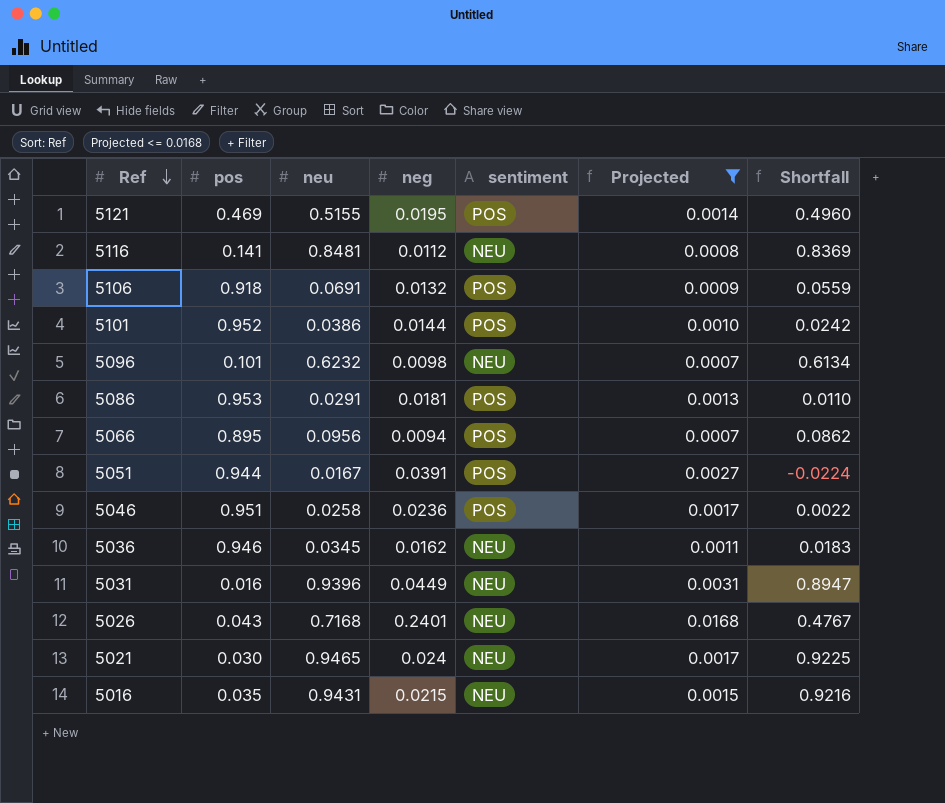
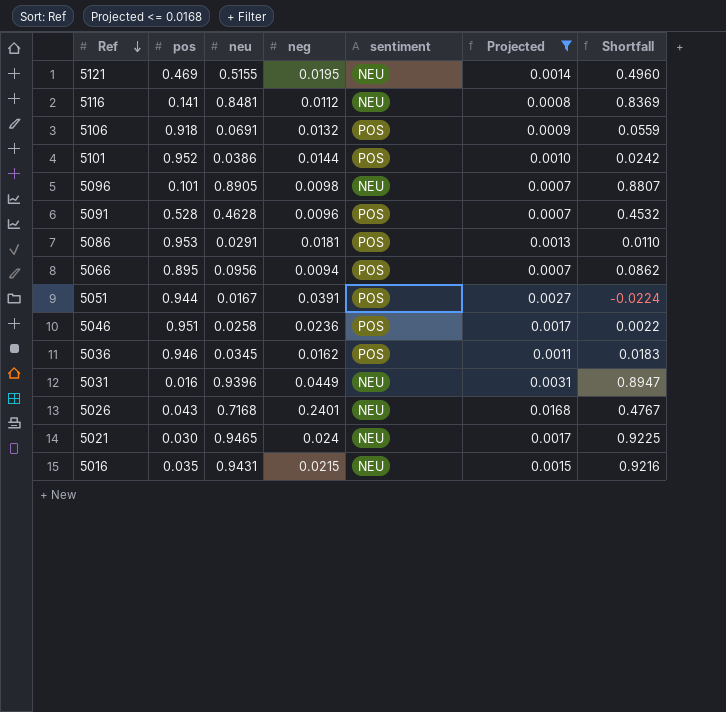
5121 | sentiment: POS -> NEU
5096 | neu: 0.6232 -> 0.8905
5096 | Shortfall: 0.6134 -> 0.8807
row 5091: none -> 0.528 | 0.4628 | 0.0096 | POS | 0.0007 | 0.4532
5036 | sentiment: NEU -> POS

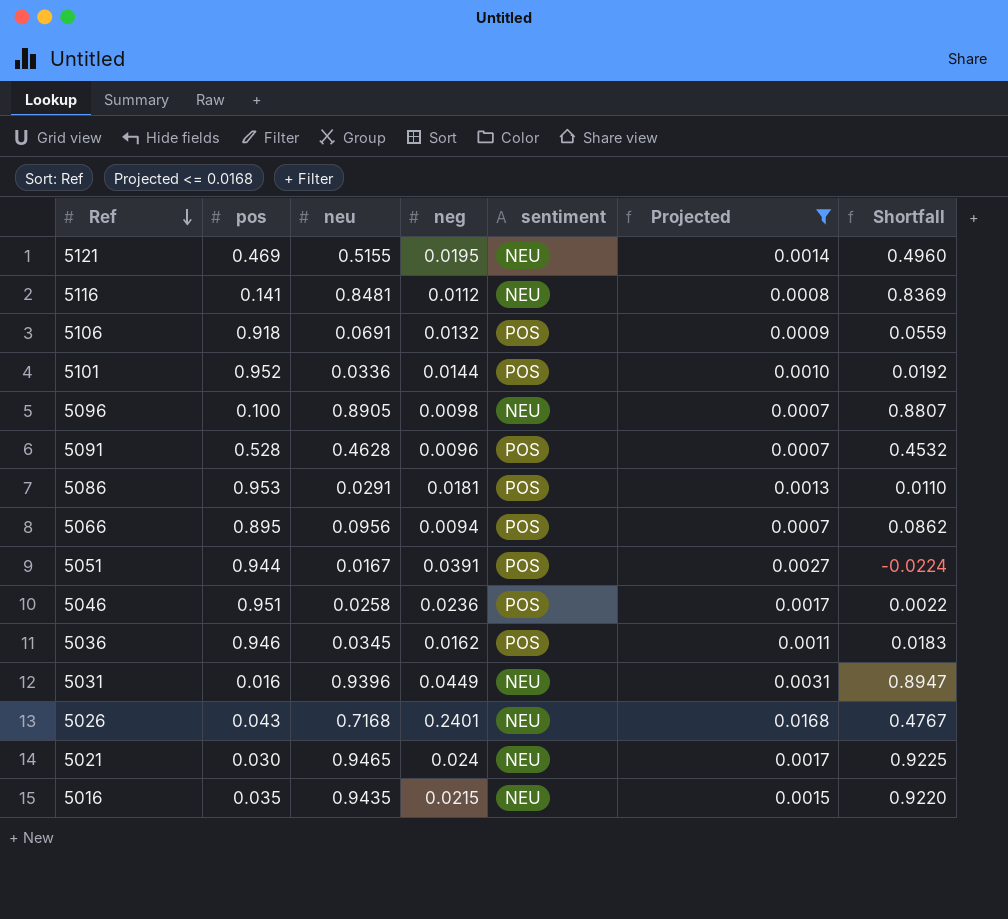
5101 | neu: 0.0386 -> 0.0336
5101 | Shortfall: 0.0242 -> 0.0192
5096 | pos: 0.101 -> 0.100
5016 | neu: 0.9431 -> 0.9435
5016 | Shortfall: 0.9216 -> 0.9220

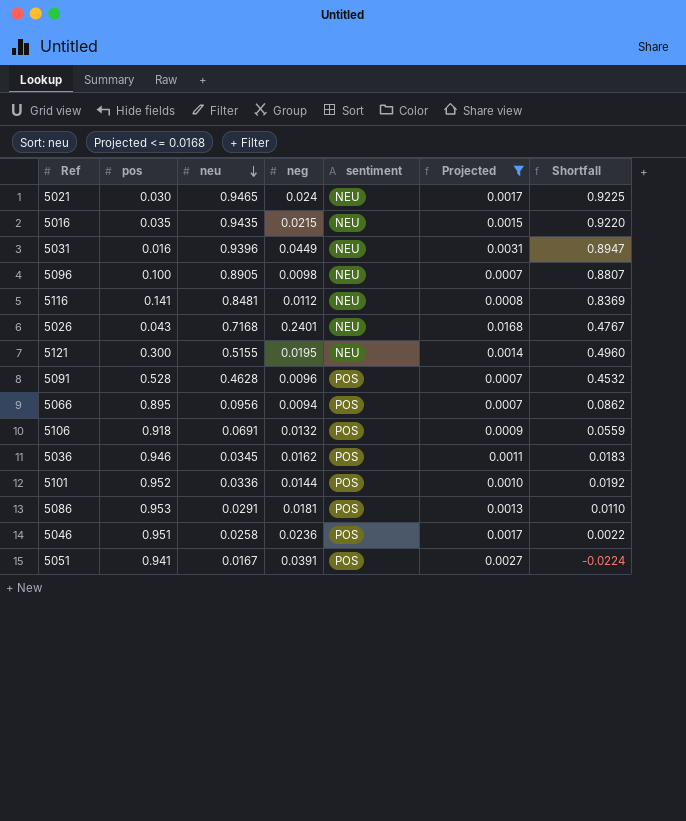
row order: Ref descending -> neu descending
5121 | pos: 0.469 -> 0.300
5051 | pos: 0.944 -> 0.941

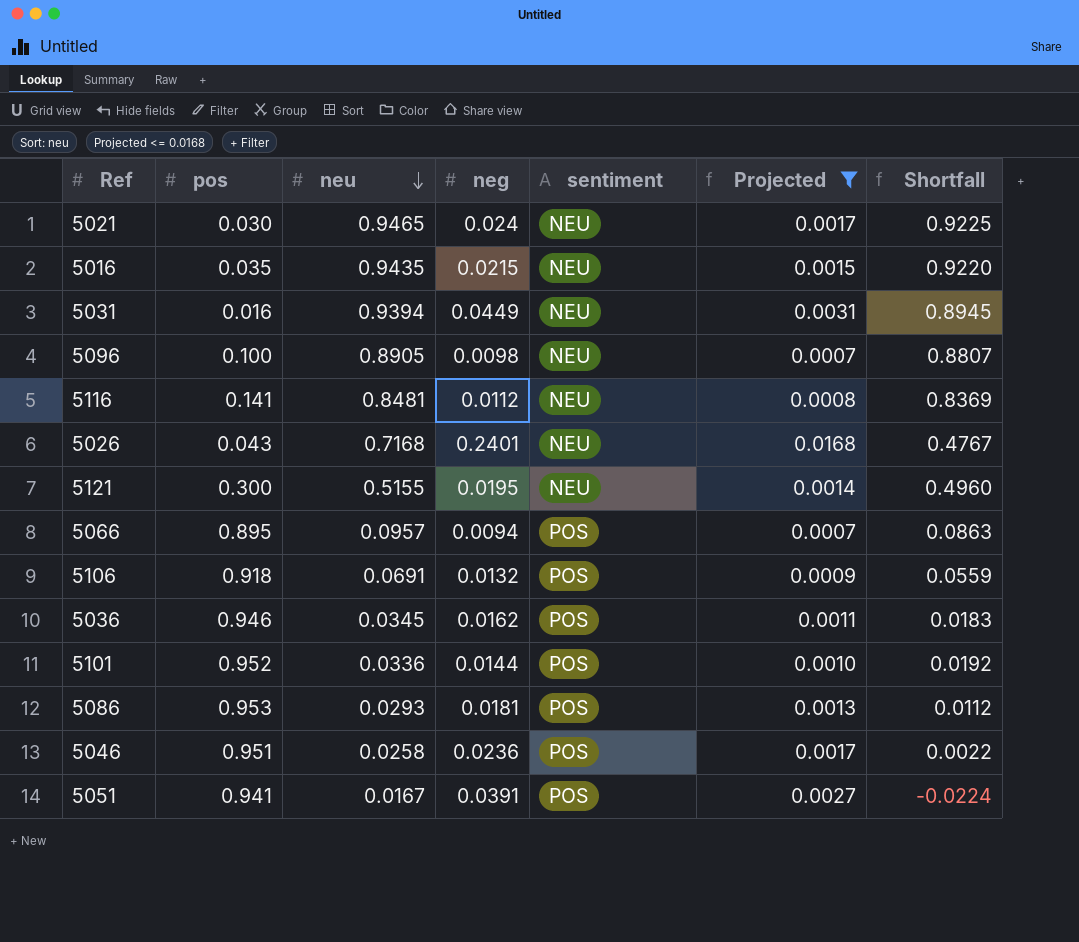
row 5091: 0.528 | 0.4628 | 0.0096 | POS | 0.0007 | 0.4532 -> none
5031 | neu: 0.9396 -> 0.9394
5031 | Shortfall: 0.8947 -> 0.8945
5066 | neu: 0.0956 -> 0.0957
5066 | Shortfall: 0.0862 -> 0.0863
5086 | neu: 0.0291 -> 0.0293
5086 | Shortfall: 0.0110 -> 0.0112

